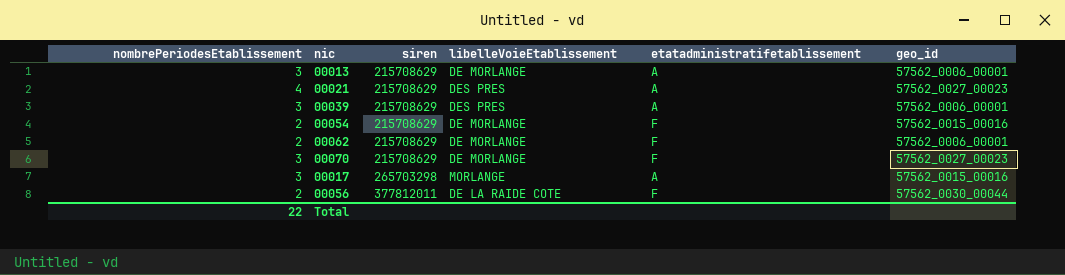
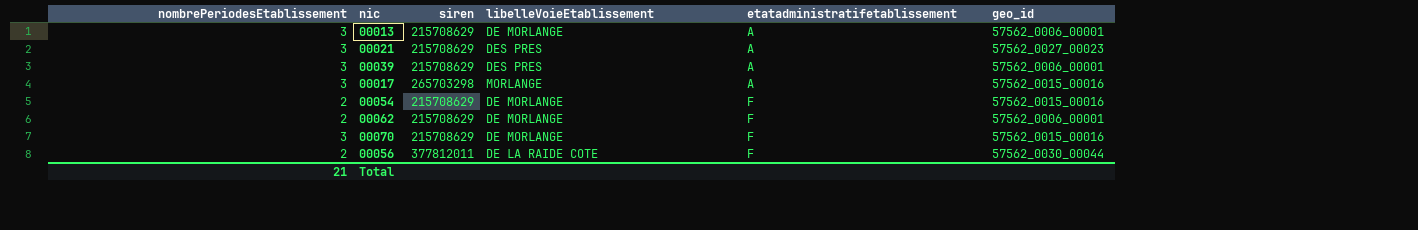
row order: siren ascending -> etatadministratifetablissement ascending
00021 | nombrePeriodesEtablissement: 4 -> 3
00070 | geo_id: 57562_0027_00023 -> 57562_0015_00016
Total | nombrePeriodesEtablissement: 22 -> 21

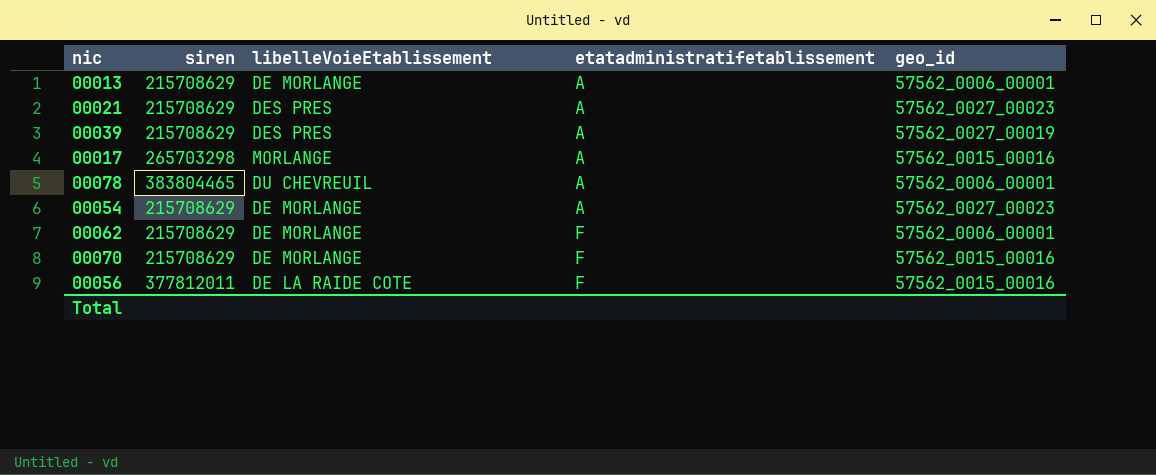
column nombrePeriodesEtablissement | position: 1 -> none
00039 | geo_id: 57562_0006_00001 -> 57562_0027_00019
row 00078: none -> 383804465 | DU CHEVREUIL | A | 57562_0006_00001
00054 | etatadministratifetablissement: F -> A
00054 | geo_id: 57562_0015_00016 -> 57562_0027_00023
00056 | geo_id: 57562_0030_00044 -> 57562_0015_00016

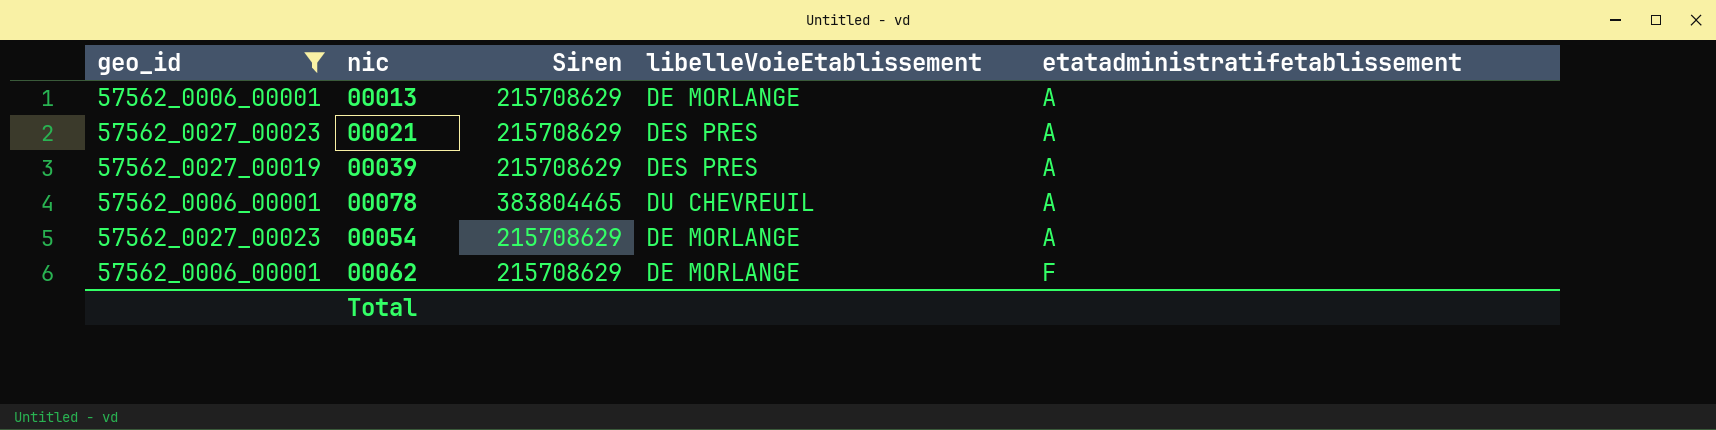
filter: none -> geo_id != 57562_0015_00016
column geo_id | position: 5 -> 1
column name: siren -> Siren

